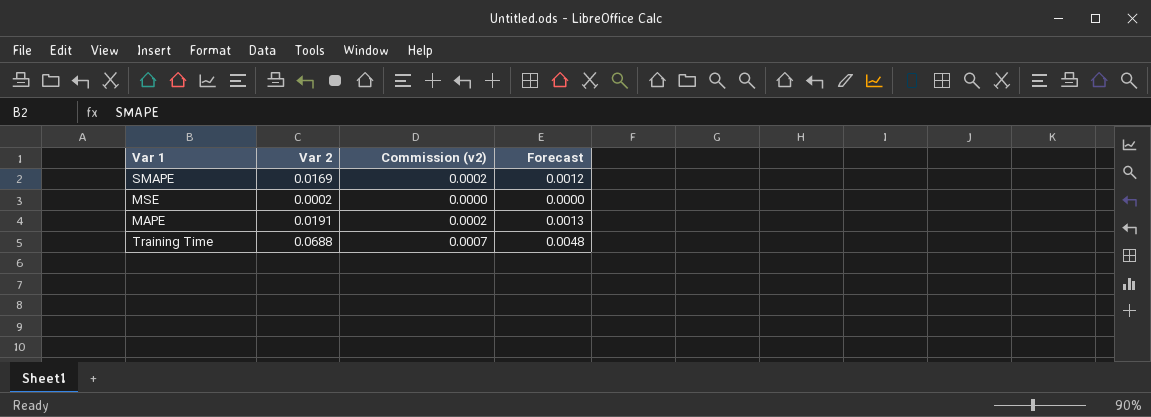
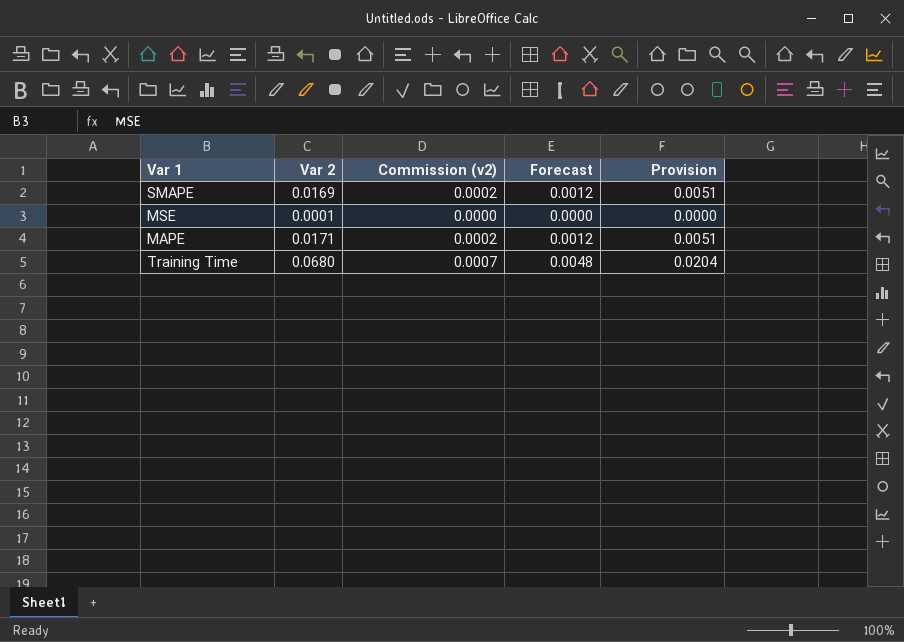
column Provision | formula: none -> [Var 2] * 0.3
MSE | Var 2: 0.0002 -> 0.0001
MAPE | Var 2: 0.0191 -> 0.0171
MAPE | Forecast: 0.0013 -> 0.0012
Training Time | Var 2: 0.0688 -> 0.0680

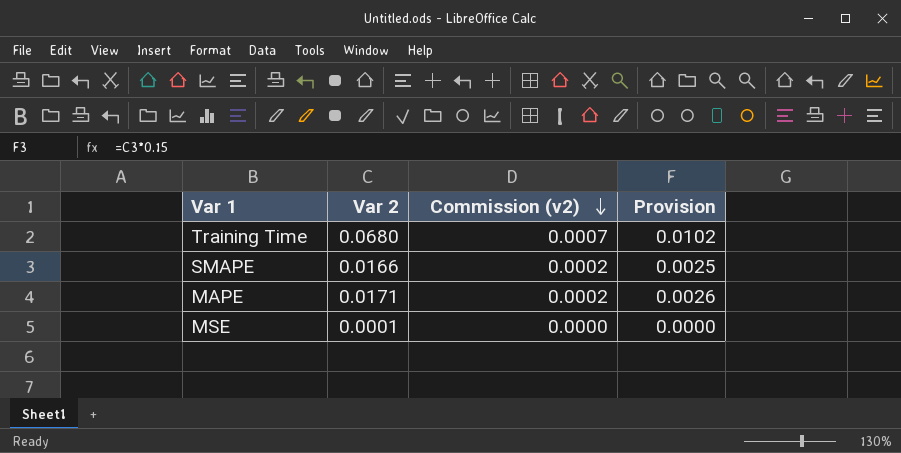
row order: none -> Commission (v2) descending
column Forecast | formula: [Var 2] * 0.07 -> none
column Provision | formula: [Var 2] * 0.3 -> [Var 2] * 0.15
SMAPE | Var 2: 0.0169 -> 0.0166

